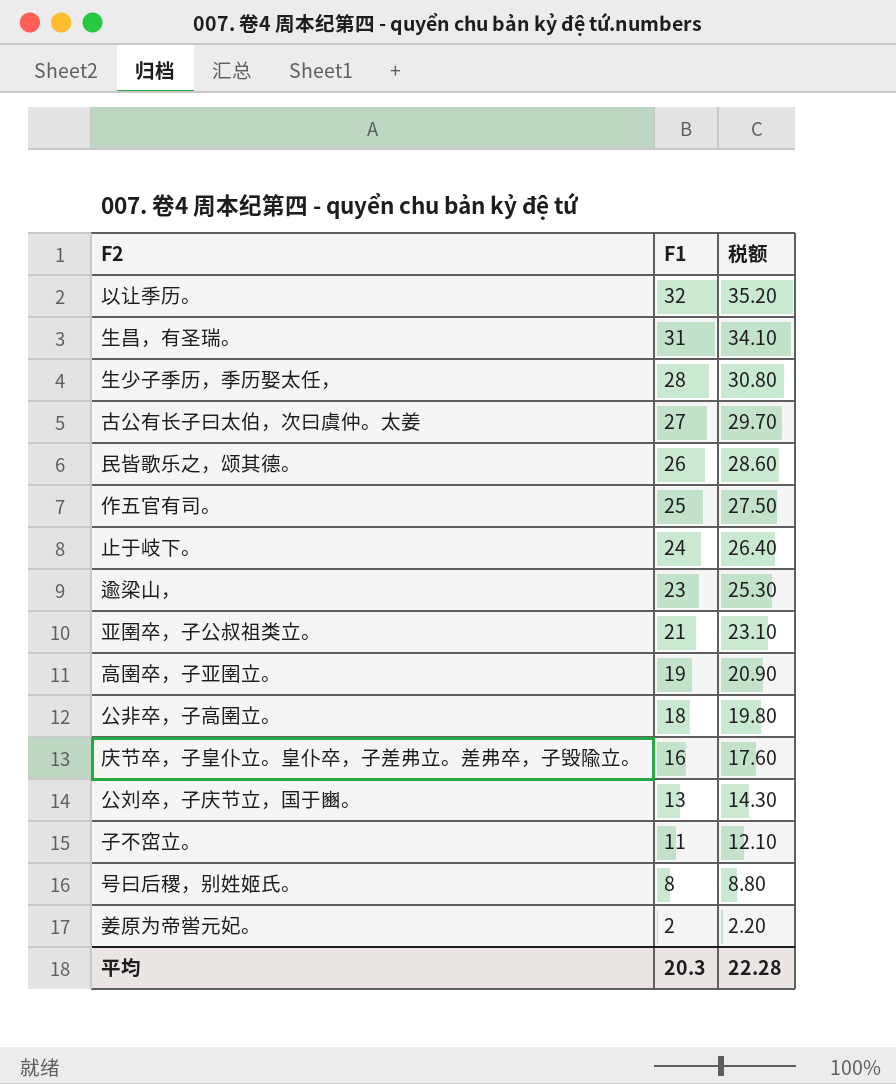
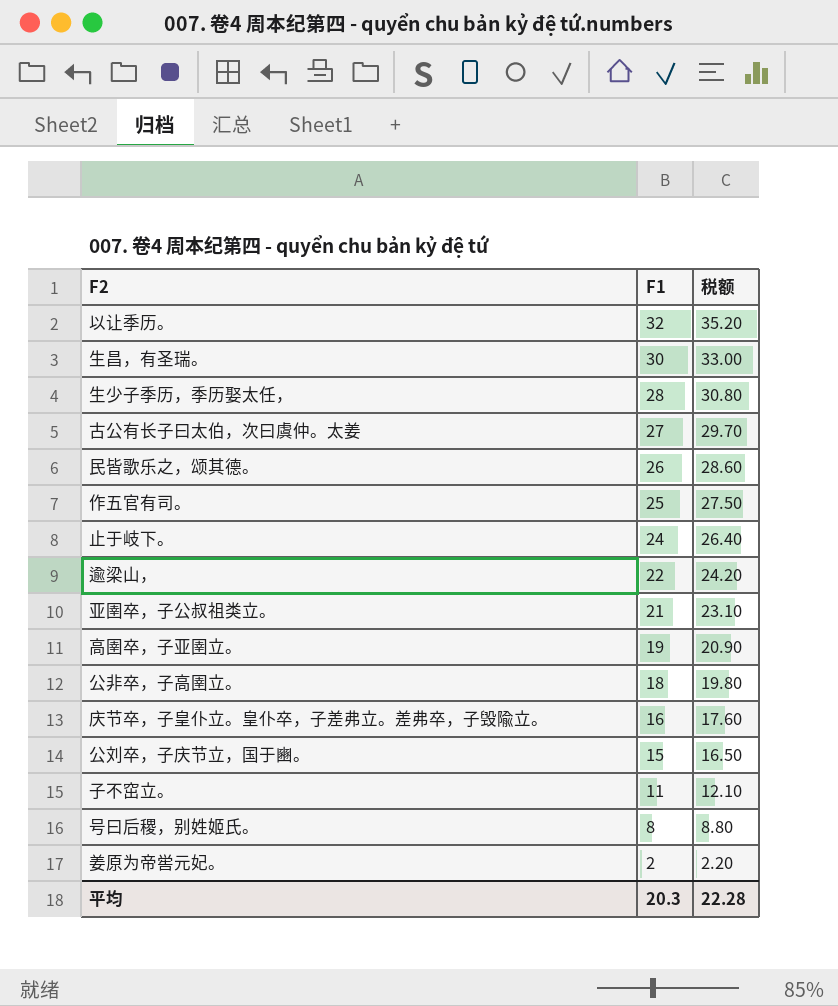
生昌，有圣瑞。 | F1: 31 -> 30
生昌，有圣瑞。 | 税额: 34.10 -> 33.00
逾梁山， | F1: 23 -> 22
逾梁山， | 税额: 25.30 -> 24.20
公刘卒，子庆节立，国于豳。 | F1: 13 -> 15
公刘卒，子庆节立，国于豳。 | 税额: 14.30 -> 16.50

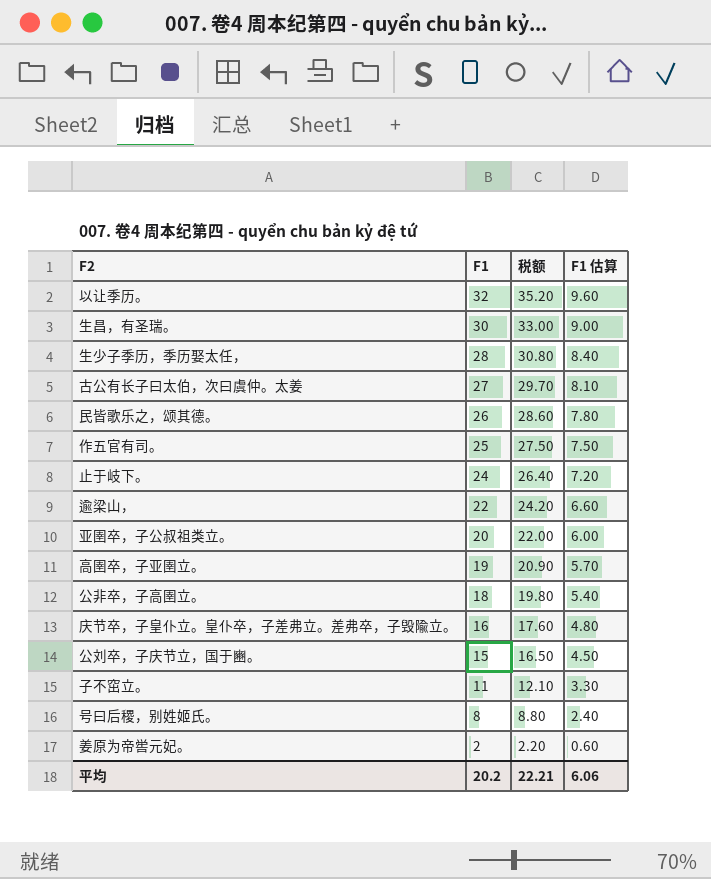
column F1 估算 | formula: none -> [F1] * 0.3
亚圉卒，子公叔祖类立。 | F1: 21 -> 20
亚圉卒，子公叔祖类立。 | 税额: 23.10 -> 22.00
平均 | F1: 20.3 -> 20.2
平均 | 税额: 22.28 -> 22.21

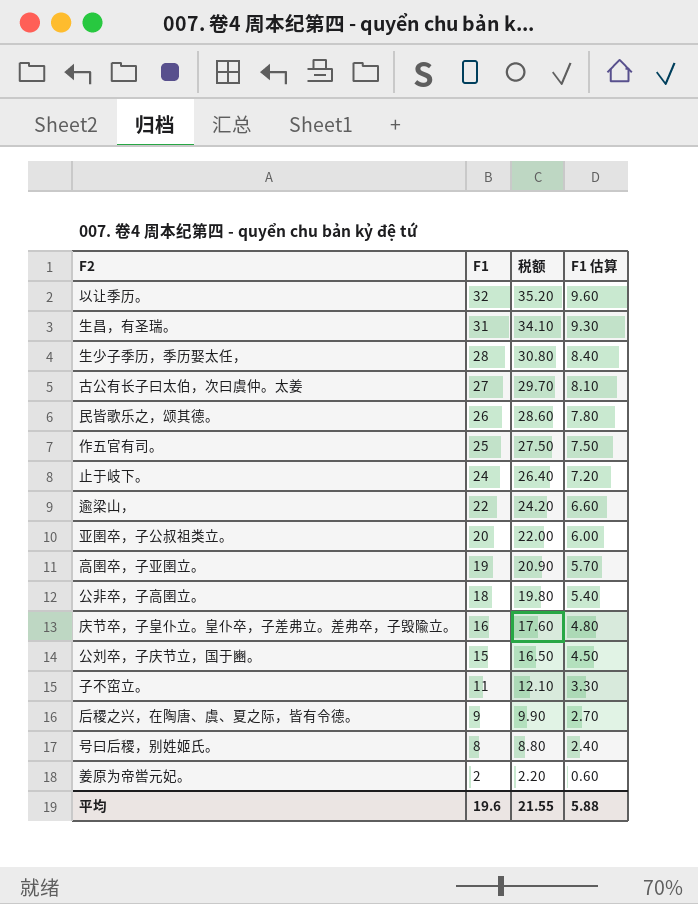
生昌，有圣瑞。 | F1: 30 -> 31
生昌，有圣瑞。 | 税额: 33.00 -> 34.10
生昌，有圣瑞。 | F1 估算: 9.00 -> 9.30
row 后稷之兴，在陶唐、虞、夏之际，皆有令德。: none -> 9 | 9.90 | 2.70
平均 | F1: 20.2 -> 19.6
平均 | 税额: 22.21 -> 21.55
平均 | F1 估算: 6.06 -> 5.88

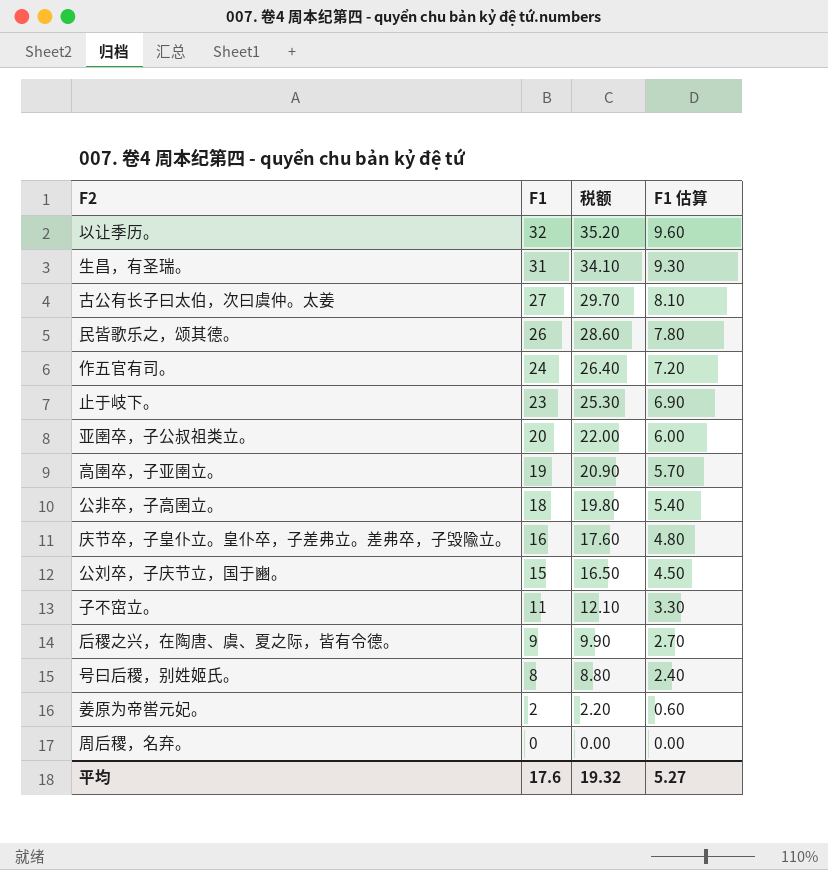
row 生少子季历，季历娶太任，: 28 | 30.80 | 8.40 -> none
row 逾梁山，: 22 | 24.20 | 6.60 -> none
作五官有司。 | F1: 25 -> 24
作五官有司。 | 税额: 27.50 -> 26.40
作五官有司。 | F1 估算: 7.50 -> 7.20
止于岐下。 | F1: 24 -> 23
止于岐下。 | 税额: 26.40 -> 25.30
止于岐下。 | F1 估算: 7.20 -> 6.90
row 周后稷，名弃。: none -> 0 | 0.00 | 0.00
平均 | F1: 19.6 -> 17.6
平均 | 税额: 21.55 -> 19.32
平均 | F1 估算: 5.88 -> 5.27

